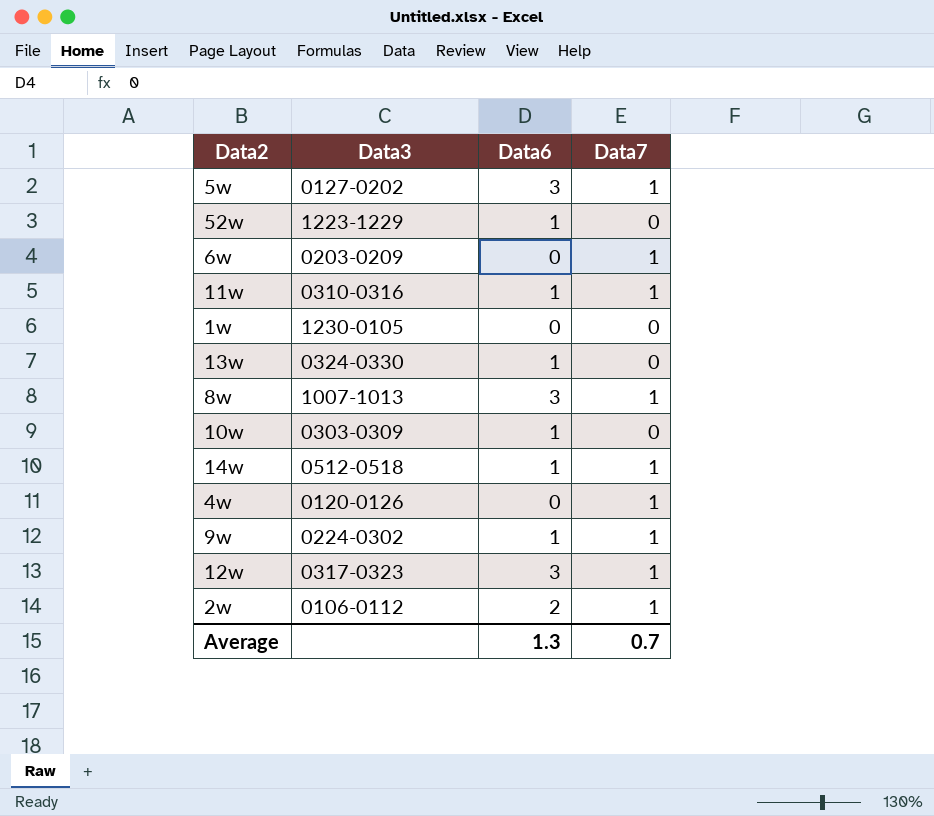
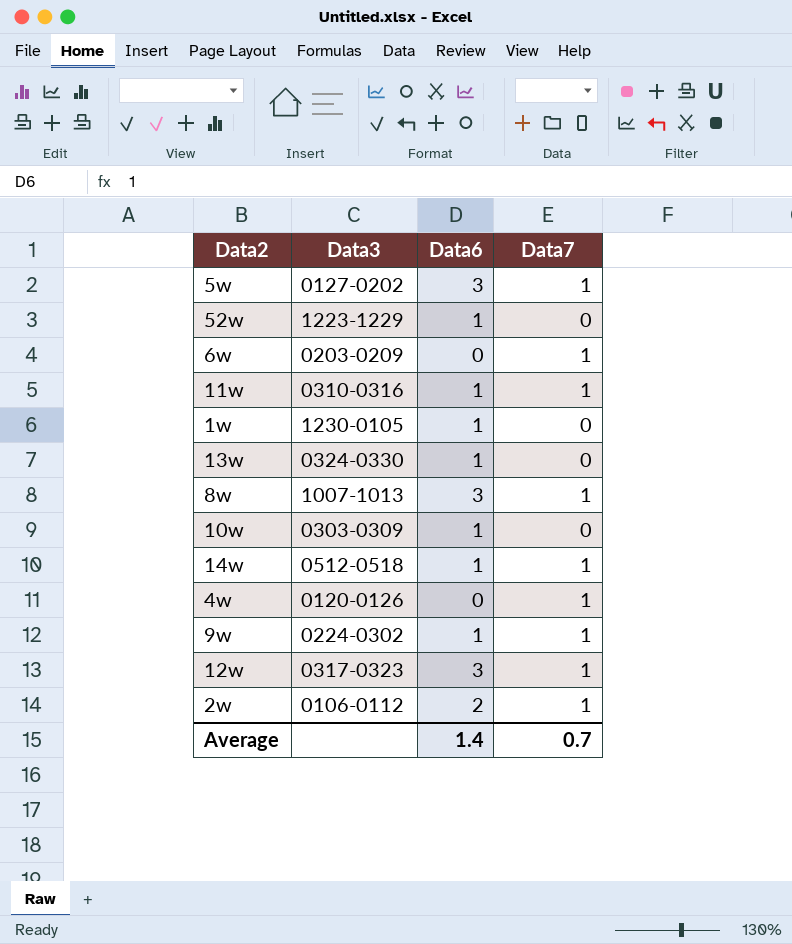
1w | Data6: 0 -> 1
Average | Data6: 1.3 -> 1.4

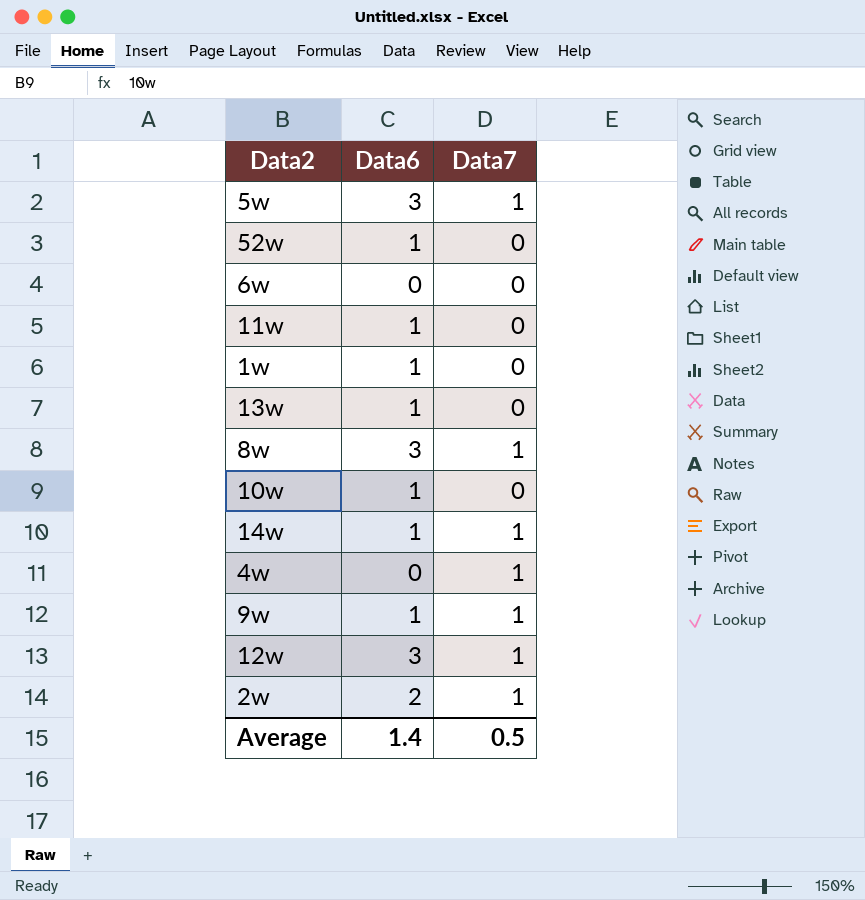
column Data3 | position: 2 -> none
6w | Data7: 1 -> 0
11w | Data7: 1 -> 0
Average | Data7: 0.7 -> 0.5

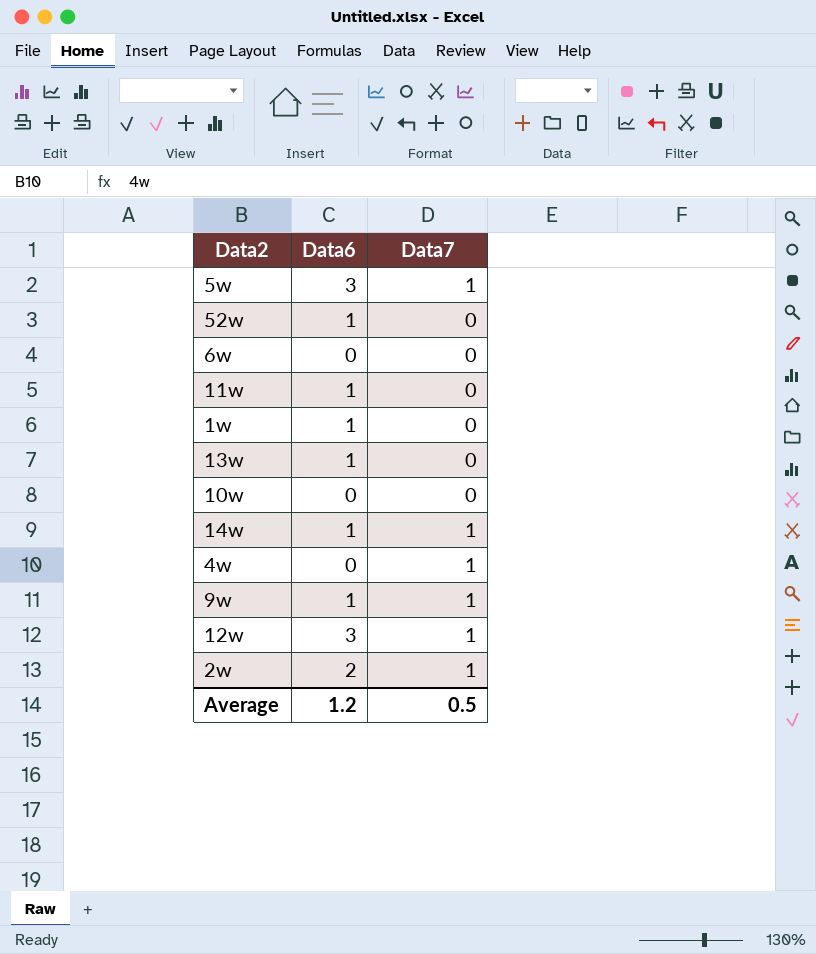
row 8w: 3 | 1 -> none
10w | Data6: 1 -> 0
Average | Data6: 1.4 -> 1.2

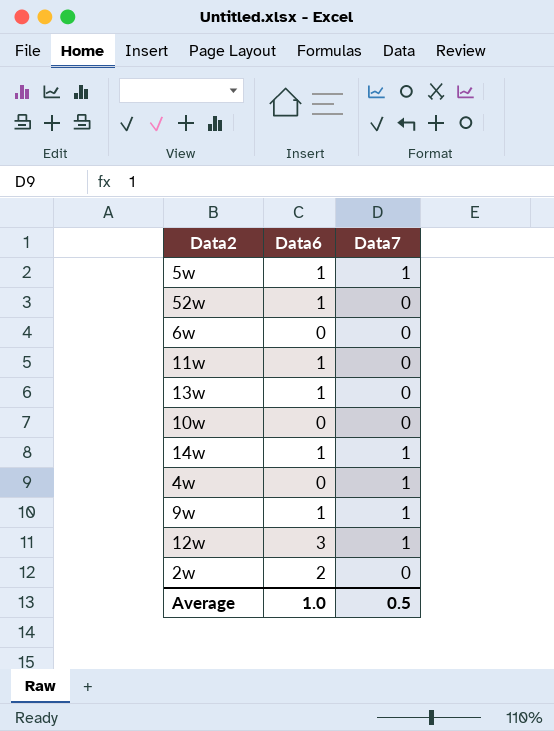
row 1w: 1 | 0 -> none
5w | Data6: 3 -> 1
2w | Data7: 1 -> 0
Average | Data6: 1.2 -> 1.0

